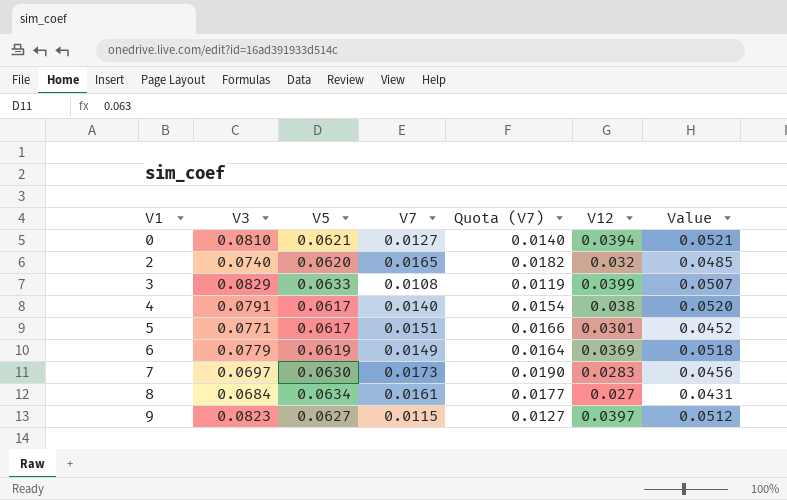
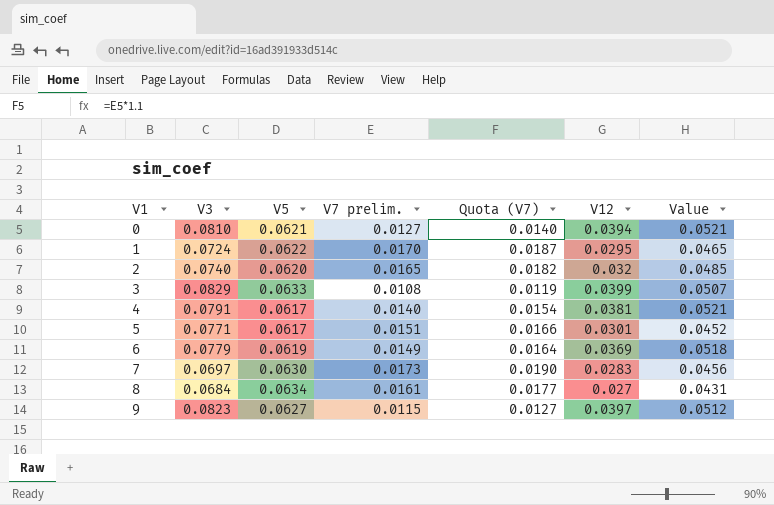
column name: V7 -> V7 prelim.
row 1: none -> 0.0724 | 0.0622 | 0.0170 | 0.0187 | 0.0295 | 0.0465
4 | V12: 0.038 -> 0.0381
4 | Value: 0.0520 -> 0.0521

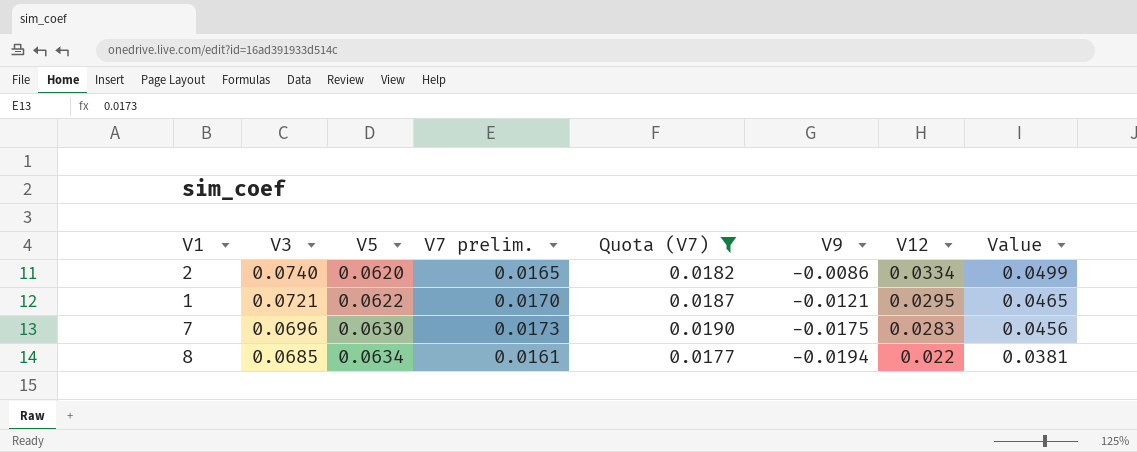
filter: none -> Quota (V7) >= 0.0177
row order: V1 ascending -> V3 descending
column V9 | position: none -> 6
2 | V12: 0.032 -> 0.0334
2 | Value: 0.0485 -> 0.0499
1 | V3: 0.0724 -> 0.0721
7 | V3: 0.0697 -> 0.0696
8 | V3: 0.0684 -> 0.0685
8 | V12: 0.027 -> 0.022
8 | Value: 0.0431 -> 0.0381

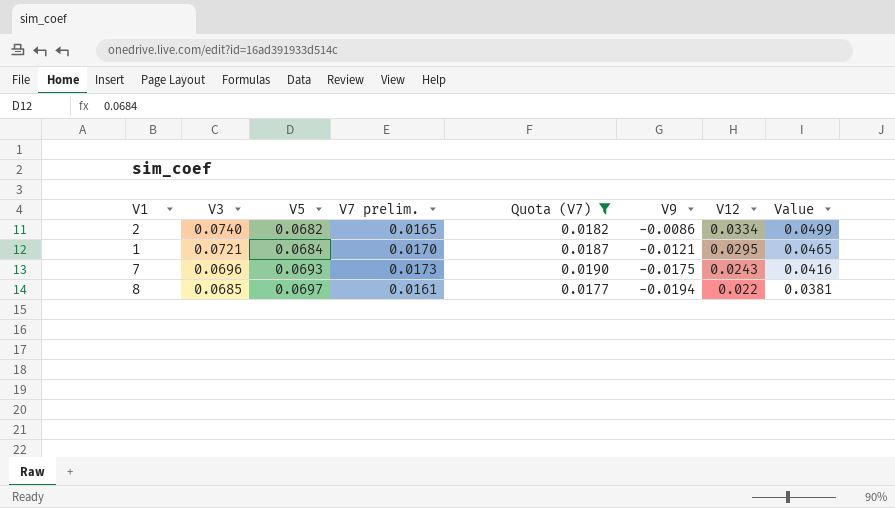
2 | V5: 0.0620 -> 0.0682
1 | V5: 0.0622 -> 0.0684
7 | V5: 0.0630 -> 0.0693
7 | V12: 0.0283 -> 0.0243
7 | Value: 0.0456 -> 0.0416
8 | V5: 0.0634 -> 0.0697

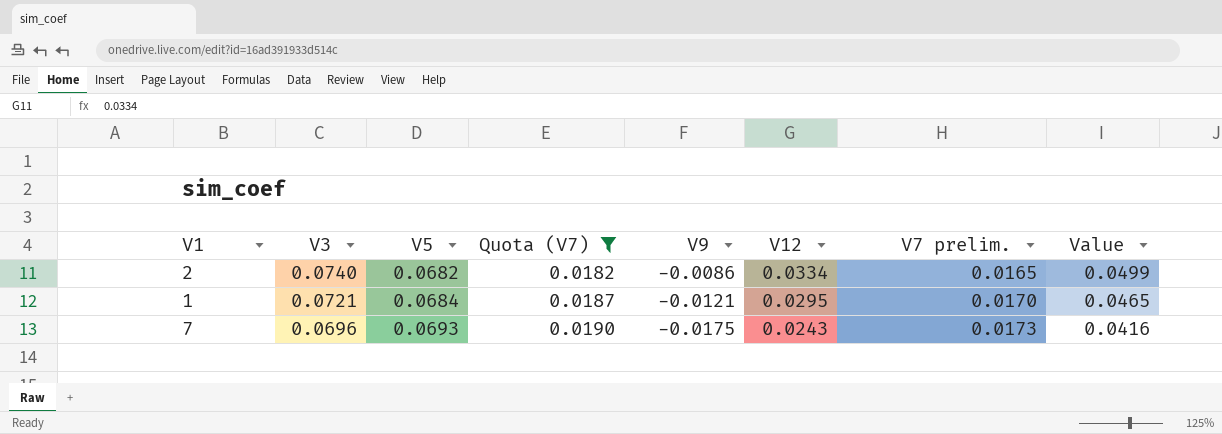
column V7 prelim. | position: 4 -> 7
row 8: 0.0685 | 0.0697 | 0.0161 | 0.0177 | -0.0194 | 0.022 | 0.0381 -> none

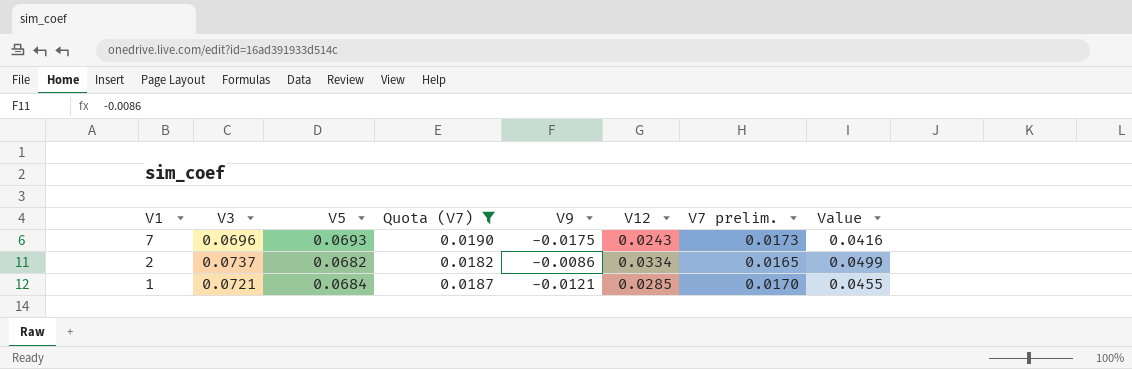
row order: V3 descending -> V1 descending
2 | V3: 0.0740 -> 0.0737
1 | V12: 0.0295 -> 0.0285
1 | Value: 0.0465 -> 0.0455

